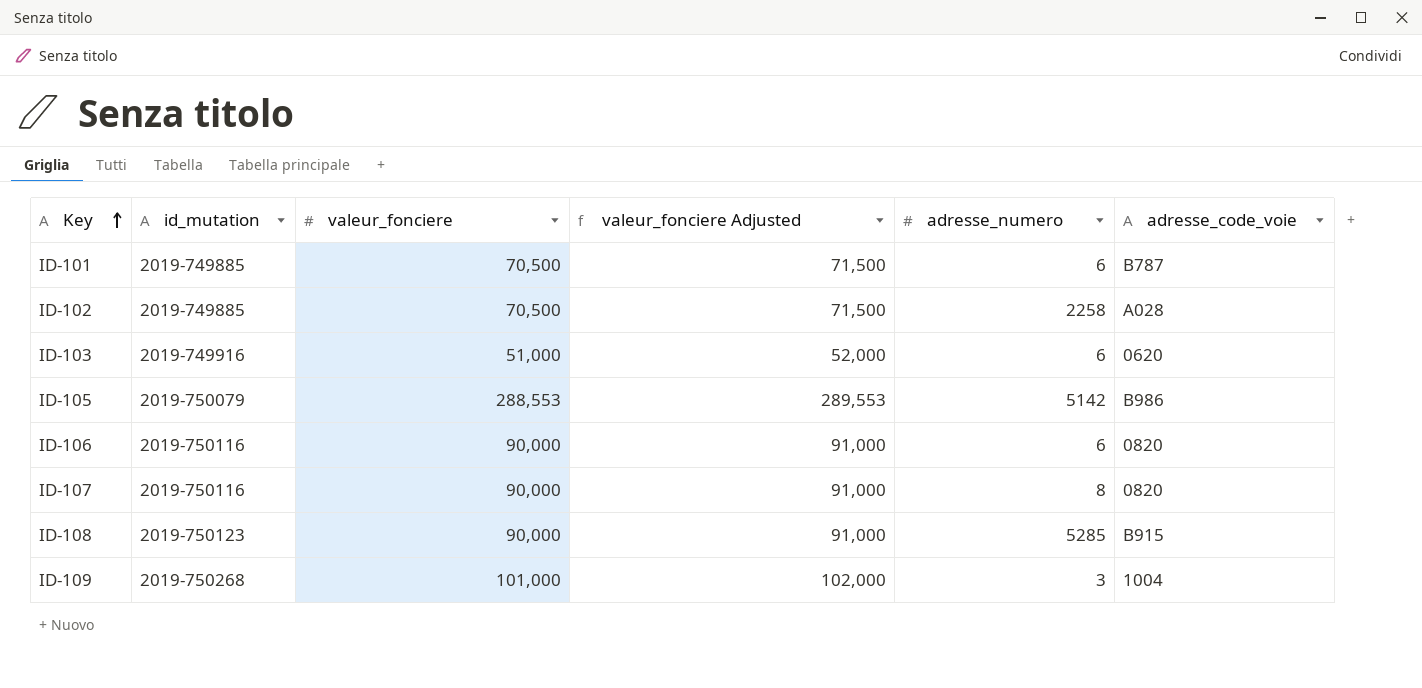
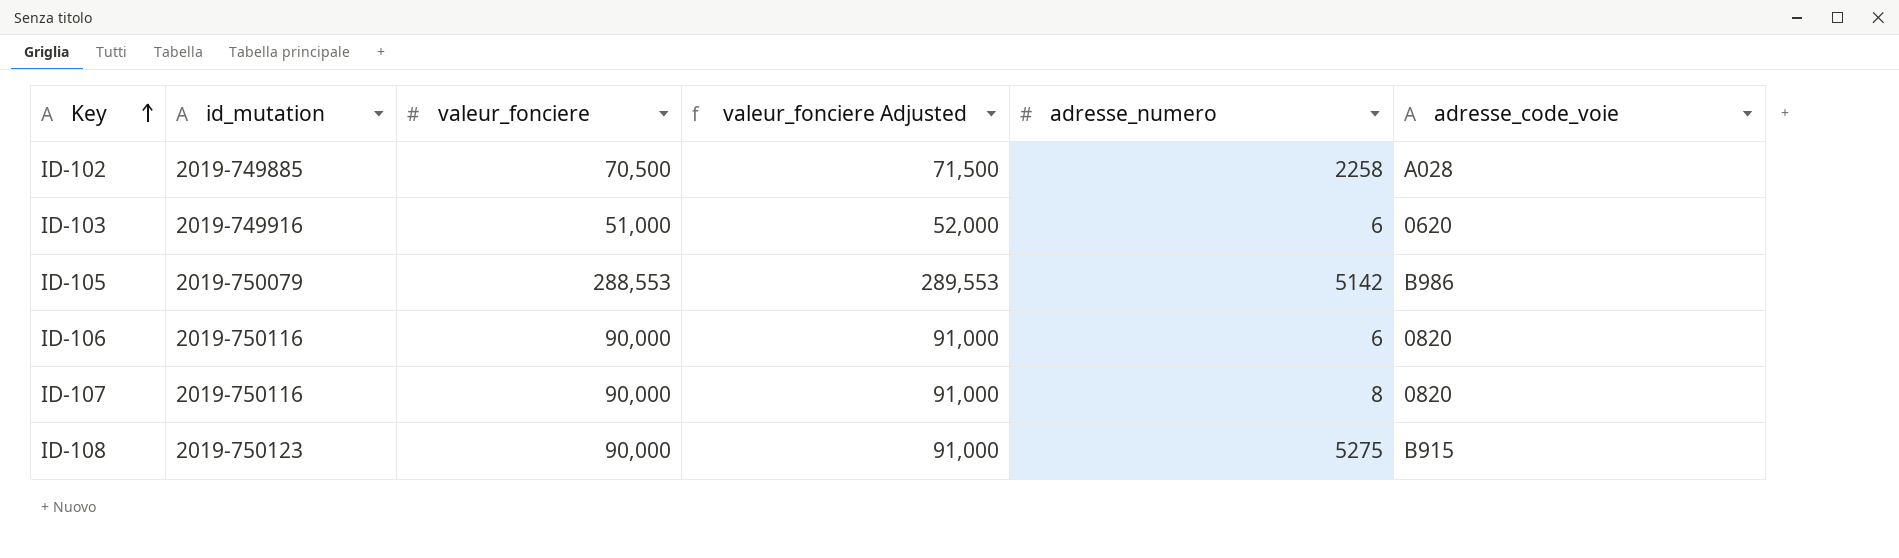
row ID-101: 2019-749885 | 70,500 | 71,500 | 6 | B787 -> none
row ID-109: 2019-750268 | 101,000 | 102,000 | 3 | 1004 -> none
ID-108 | adresse_numero: 5285 -> 5275

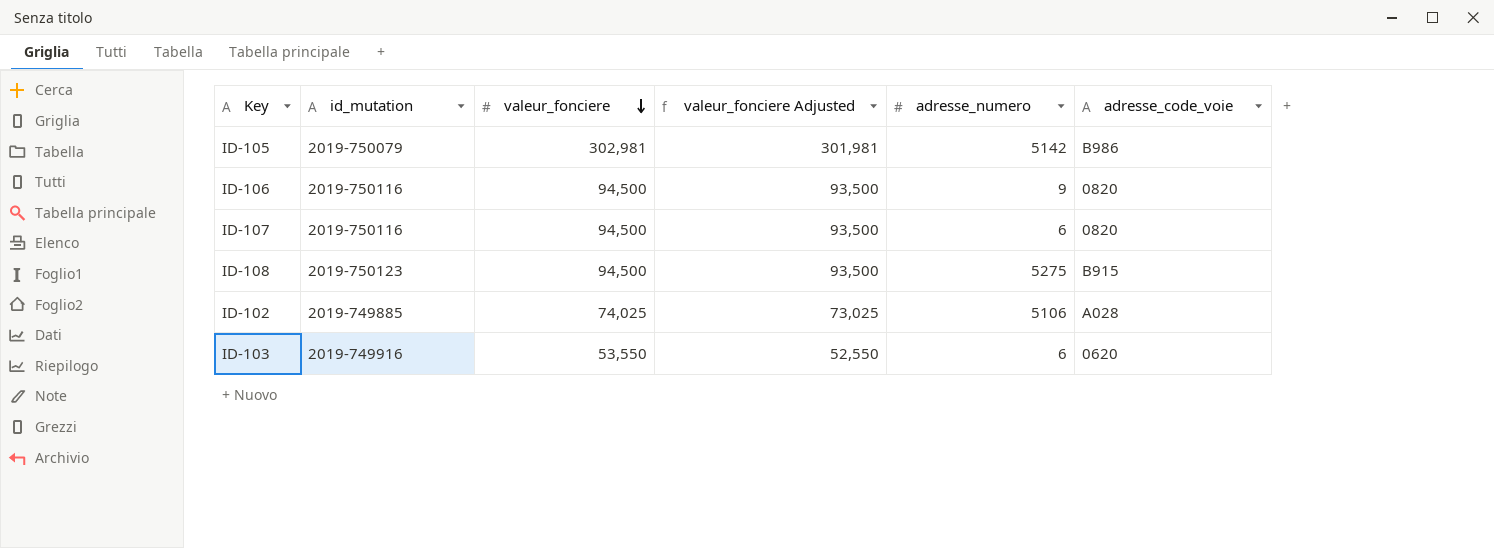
row order: Key ascending -> valeur_fonciere descending
column valeur_fonciere Adjusted | formula: [valeur_fonciere] + 1000 -> [valeur_fonciere] - 1000
ID-105 | valeur_fonciere: 288,553 -> 302,981
ID-106 | valeur_fonciere: 90,000 -> 94,500
ID-106 | adresse_numero: 6 -> 9
ID-107 | valeur_fonciere: 90,000 -> 94,500
ID-107 | adresse_numero: 8 -> 6
ID-108 | valeur_fonciere: 90,000 -> 94,500
ID-102 | valeur_fonciere: 70,500 -> 74,025
ID-102 | adresse_numero: 2258 -> 5106
ID-103 | valeur_fonciere: 51,000 -> 53,550

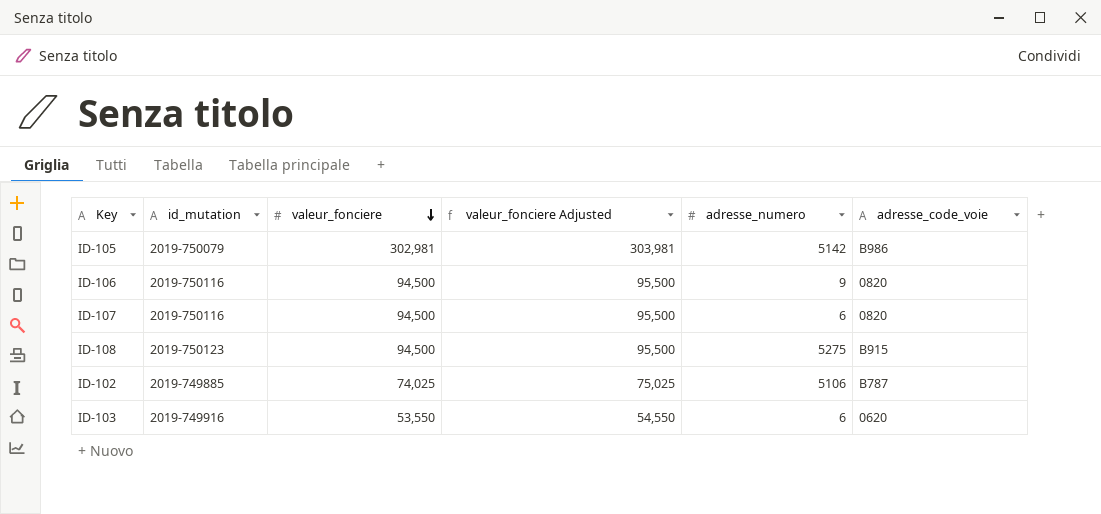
column valeur_fonciere Adjusted | formula: [valeur_fonciere] - 1000 -> [valeur_fonciere] + 1000
ID-102 | adresse_code_voie: A028 -> B787

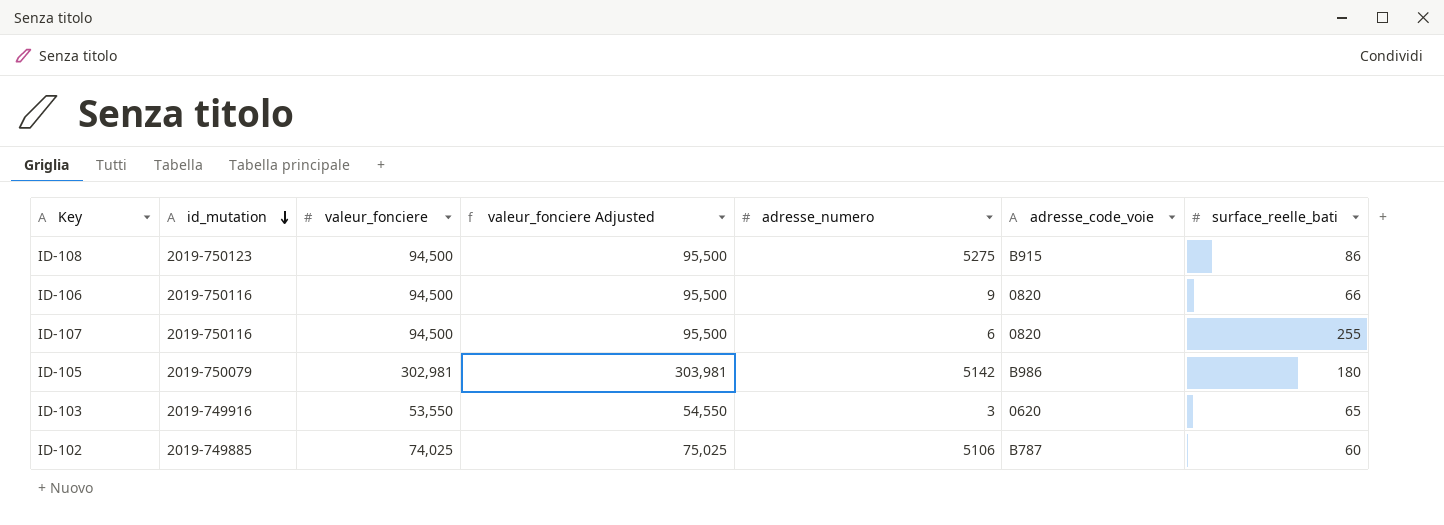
row order: valeur_fonciere descending -> id_mutation descending
column surface_reelle_bati | position: none -> 7
ID-103 | adresse_numero: 6 -> 3

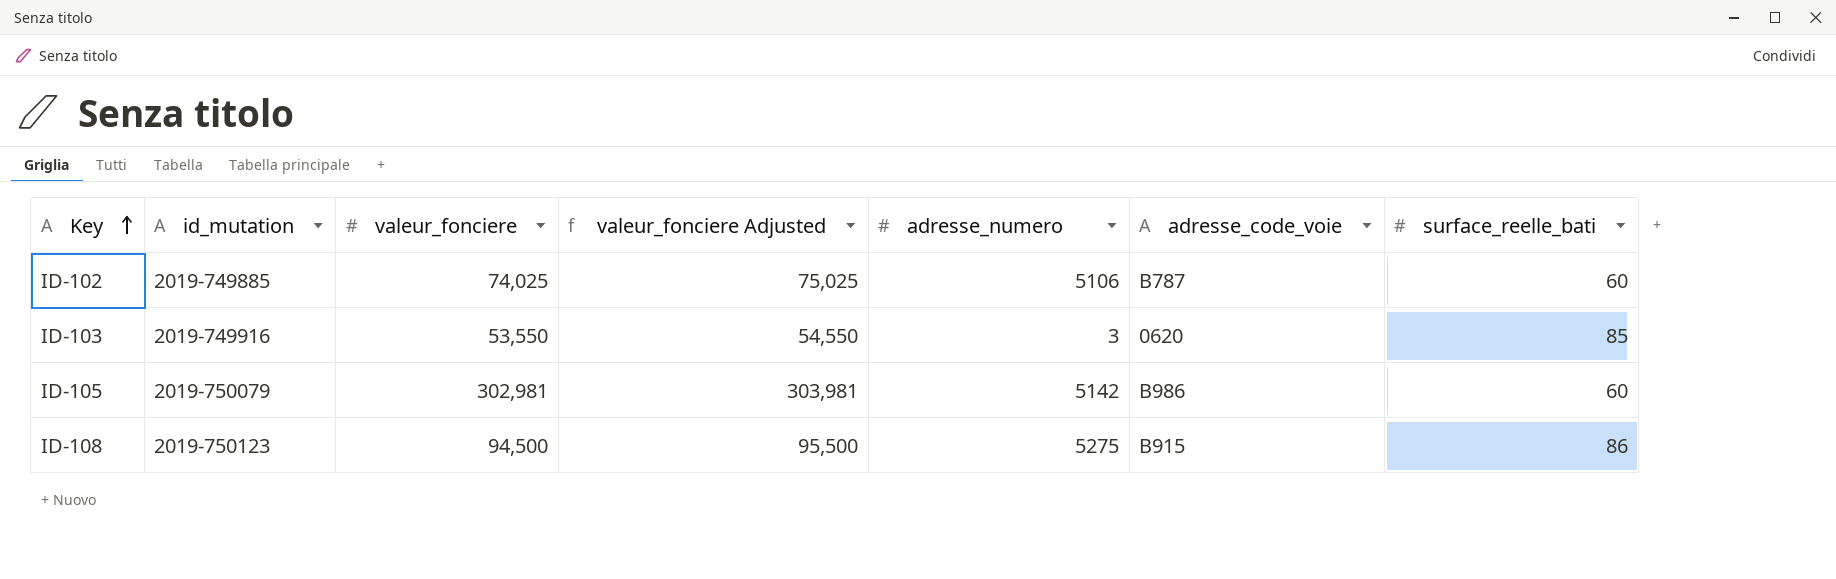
row order: id_mutation descending -> Key ascending
row ID-106: 2019-750116 | 94,500 | 95,500 | 9 | 0820 | 66 -> none
row ID-107: 2019-750116 | 94,500 | 95,500 | 6 | 0820 | 255 -> none
ID-103 | surface_reelle_bati: 65 -> 85
ID-105 | surface_reelle_bati: 180 -> 60

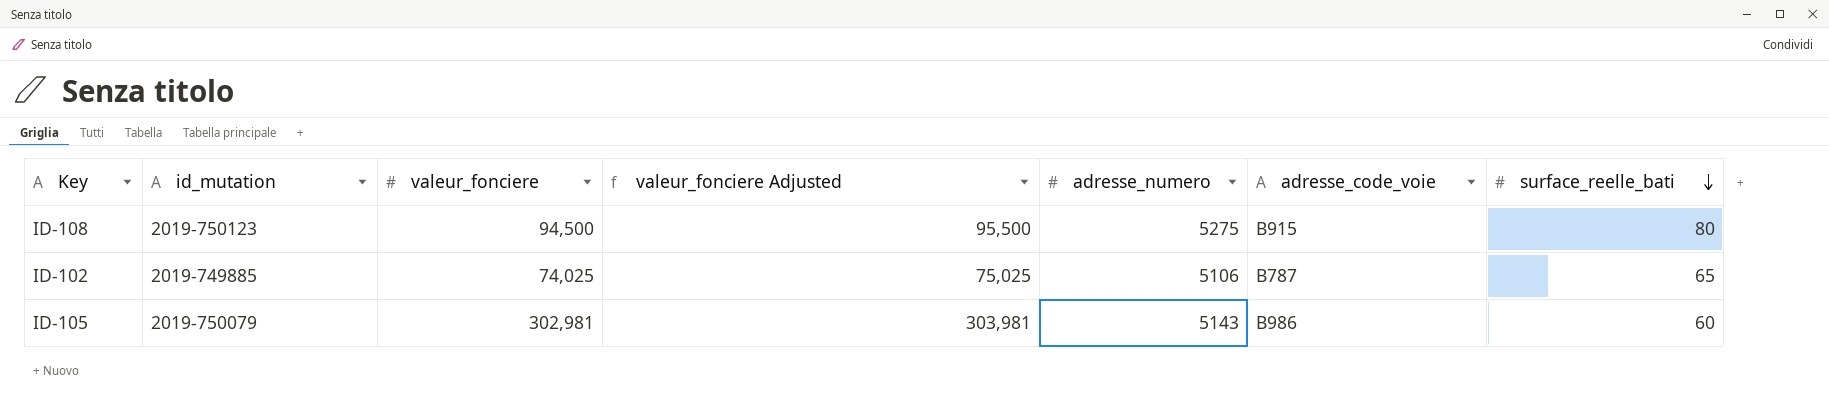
row order: Key ascending -> surface_reelle_bati descending
row ID-103: 2019-749916 | 53,550 | 54,550 | 3 | 0620 | 85 -> none
ID-108 | surface_reelle_bati: 86 -> 80
ID-102 | surface_reelle_bati: 60 -> 65
ID-105 | adresse_numero: 5142 -> 5143

